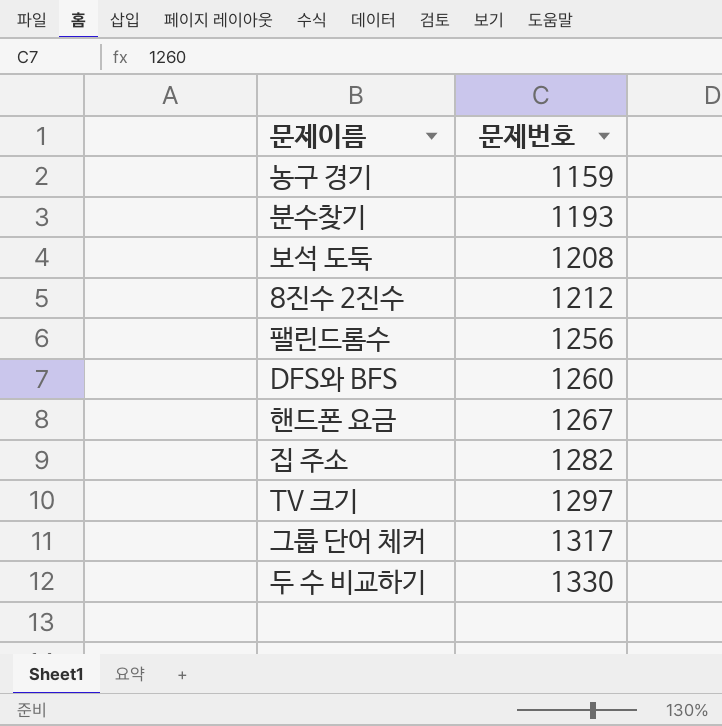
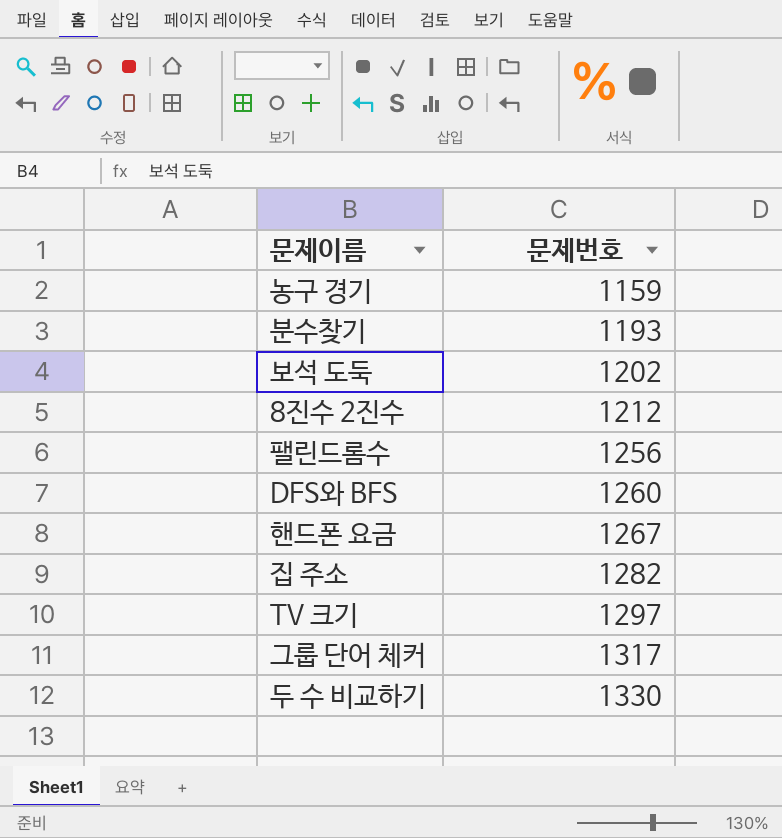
보석 도둑 | 문제번호: 1208 -> 1202

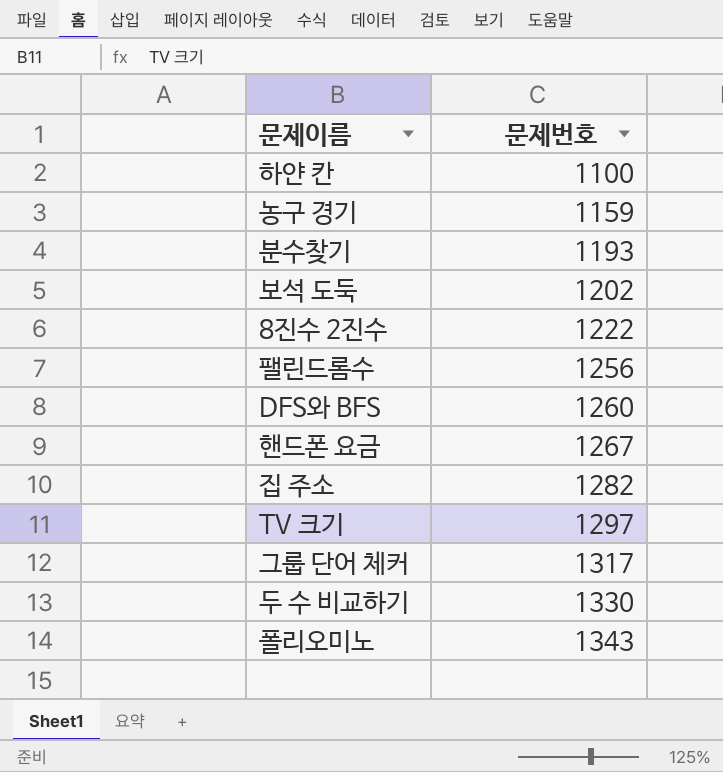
row 하얀 칸: none -> 1100
8진수 2진수 | 문제번호: 1212 -> 1222
row 폴리오미노: none -> 1343

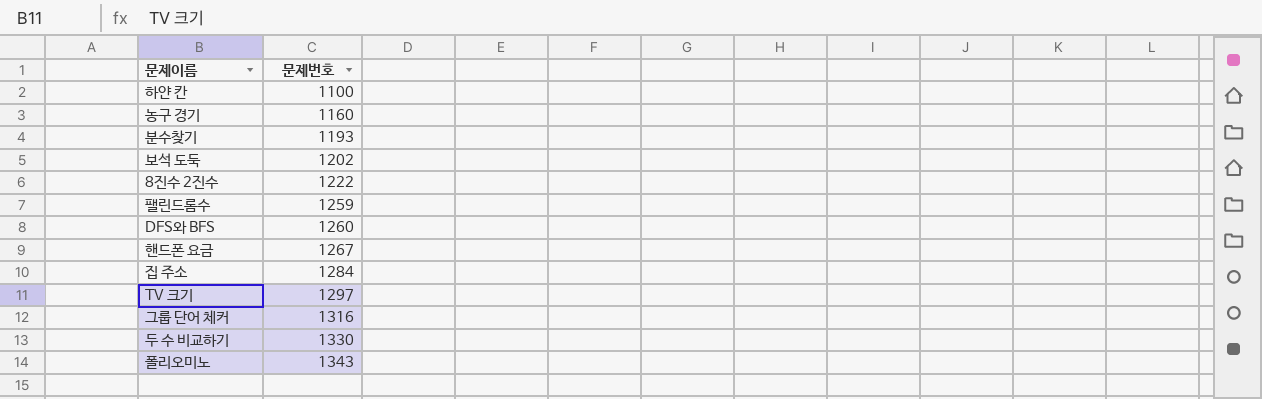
농구 경기 | 문제번호: 1159 -> 1160
팰린드롬수 | 문제번호: 1256 -> 1259
집 주소 | 문제번호: 1282 -> 1284
그룹 단어 체커 | 문제번호: 1317 -> 1316

